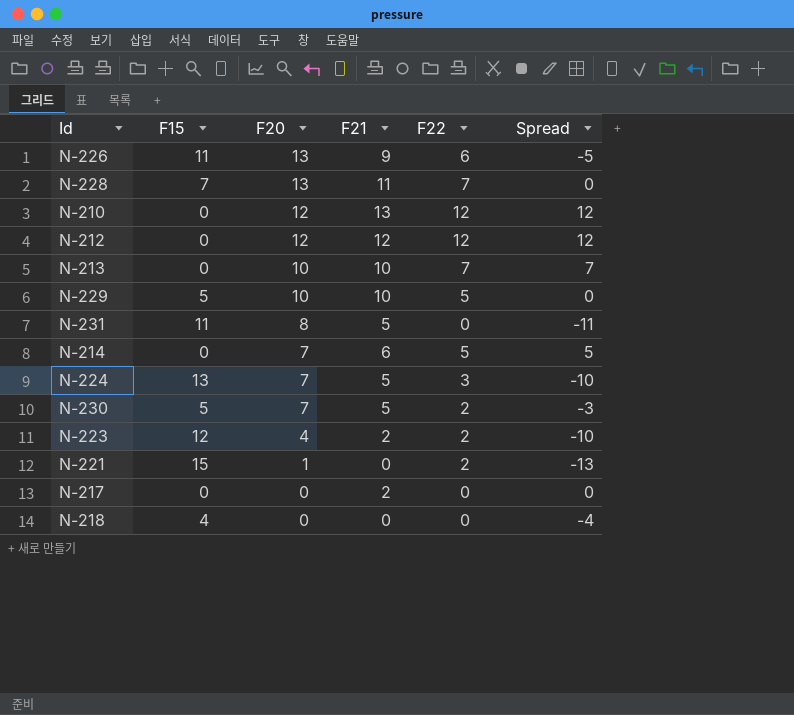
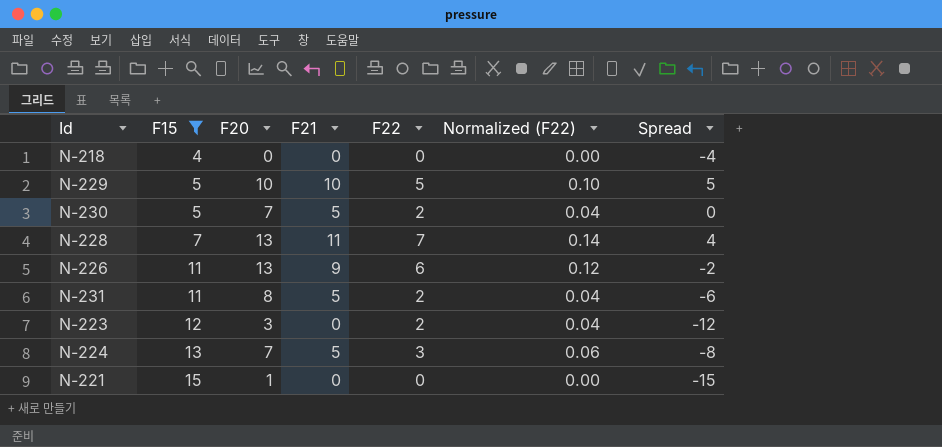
filter: none -> F15 != 0
row order: F20 descending -> F15 ascending
column Normalized (F22) | formula: none -> [F22] * 0.02
column Spread | formula: [F22] - [F15] -> [F21] - [F15]
N-231 | F22: 0 -> 2
N-223 | F20: 4 -> 3
N-223 | F21: 2 -> 0
N-221 | F22: 2 -> 0

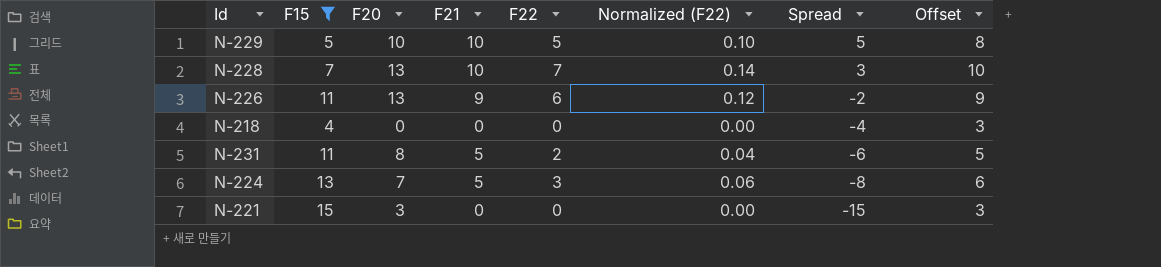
row order: F15 ascending -> Spread descending
column Offset | formula: none -> [F22] + 3
row N-230: 5 | 7 | 5 | 2 | 0.04 | 0 -> none
row N-223: 12 | 3 | 0 | 2 | 0.04 | -12 -> none
N-228 | F21: 11 -> 10
N-228 | Spread: 4 -> 3
N-221 | F20: 1 -> 3

